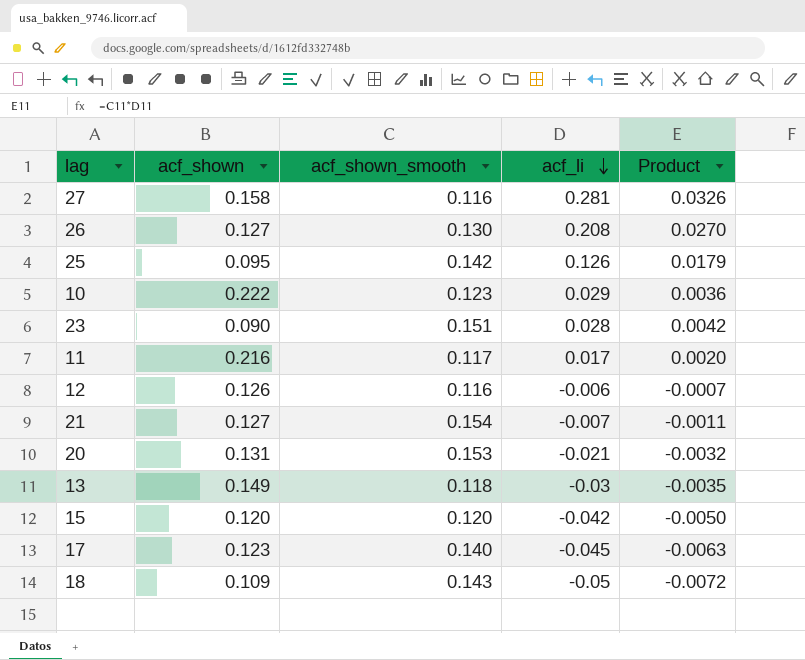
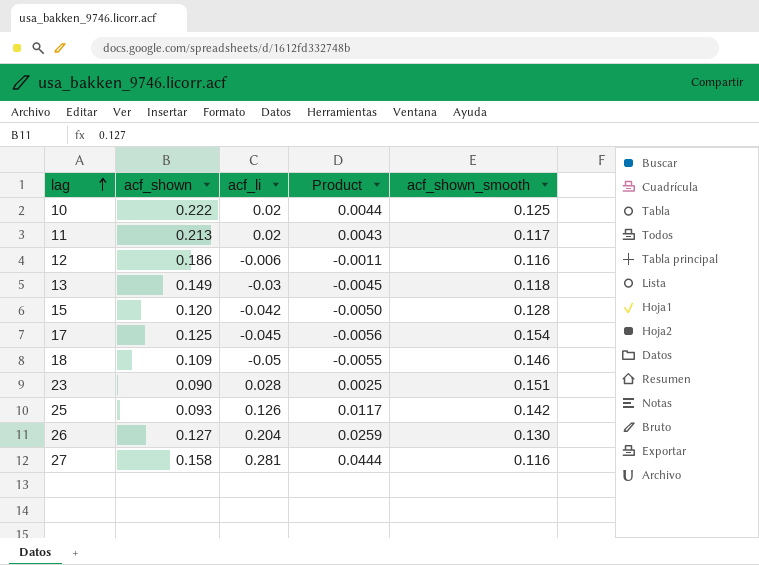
row order: acf_li descending -> lag ascending
column Product | formula: [acf_shown_smooth] * [acf_li] -> [acf_shown] * [acf_li]
column acf_shown_smooth | position: 3 -> 5
row 21: 0.127 | 0.154 | -0.007 | -0.0011 -> none
row 20: 0.131 | 0.153 | -0.021 | -0.0032 -> none
10 | acf_li: 0.029 -> 0.02
10 | acf_shown_smooth: 0.123 -> 0.125
11 | acf_shown: 0.216 -> 0.213
11 | acf_li: 0.017 -> 0.02
12 | acf_shown: 0.126 -> 0.186
15 | acf_shown_smooth: 0.120 -> 0.128
17 | acf_shown: 0.123 -> 0.125
17 | acf_shown_smooth: 0.140 -> 0.154
18 | acf_shown_smooth: 0.143 -> 0.146
25 | acf_shown: 0.095 -> 0.093
26 | acf_li: 0.208 -> 0.204

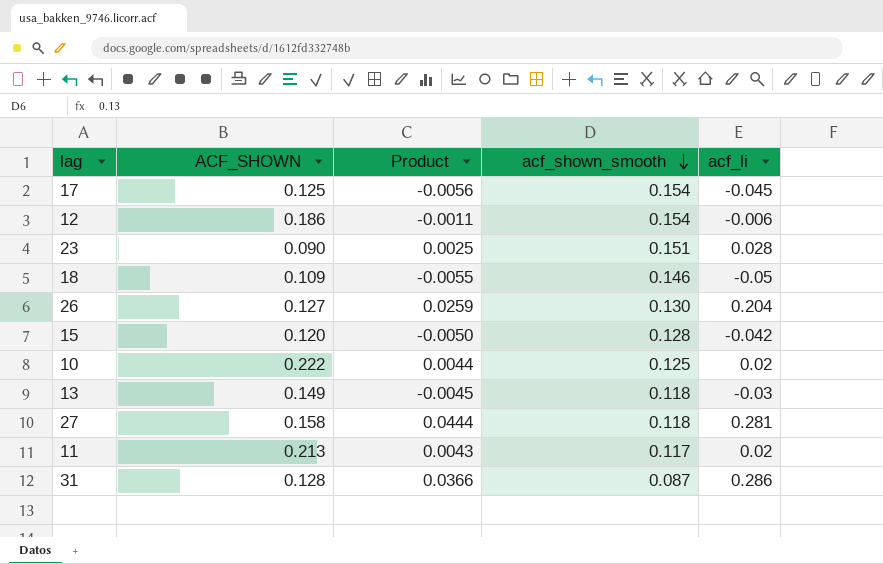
row order: lag ascending -> acf_shown_smooth descending
column name: acf_shown -> ACF_SHOWN
column acf_li | position: 3 -> 5
row 25: 0.093 | 0.126 | 0.0117 | 0.142 -> none
12 | acf_shown_smooth: 0.116 -> 0.154
27 | acf_shown_smooth: 0.116 -> 0.118
row 31: none -> 0.128 | 0.0366 | 0.087 | 0.286

